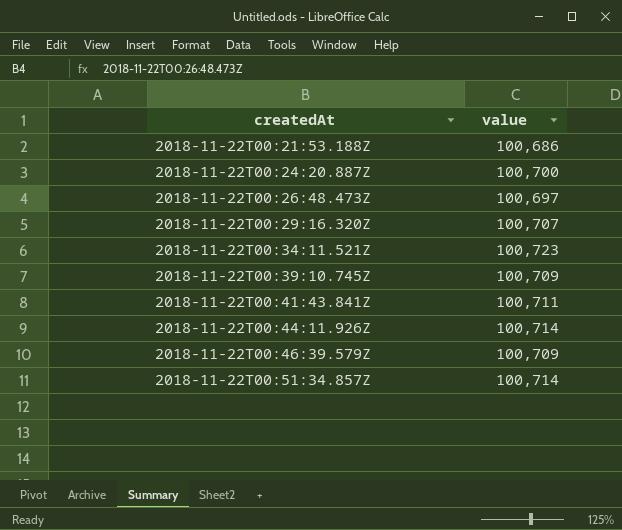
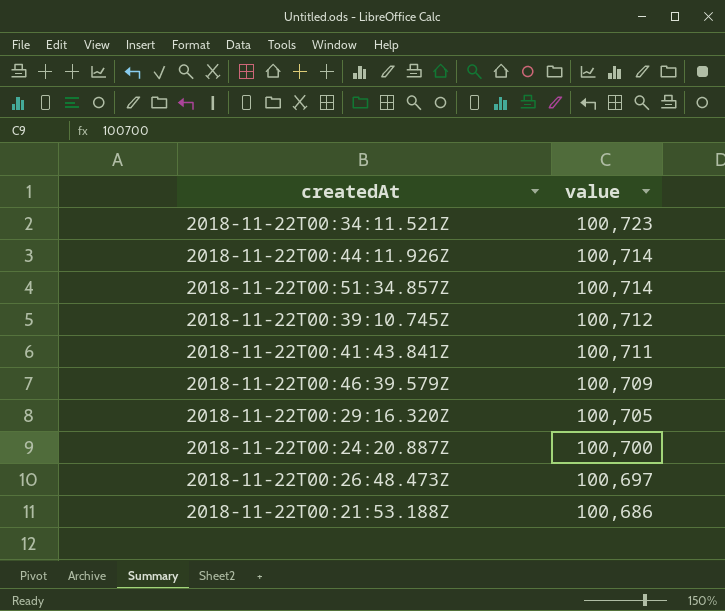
row order: createdAt ascending -> value descending
2018-11-22T00:39:10.745Z | value: 100,709 -> 100,712
2018-11-22T00:29:16.320Z | value: 100,707 -> 100,705

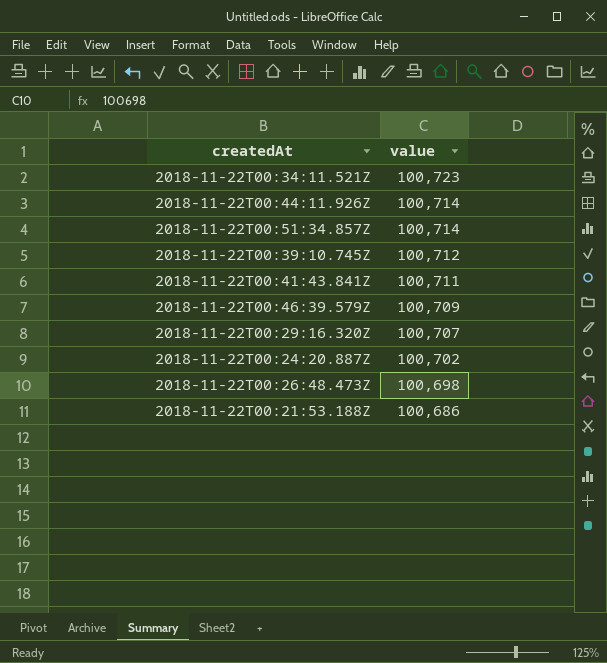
2018-11-22T00:29:16.320Z | value: 100,705 -> 100,707
2018-11-22T00:24:20.887Z | value: 100,700 -> 100,702
2018-11-22T00:26:48.473Z | value: 100,697 -> 100,698

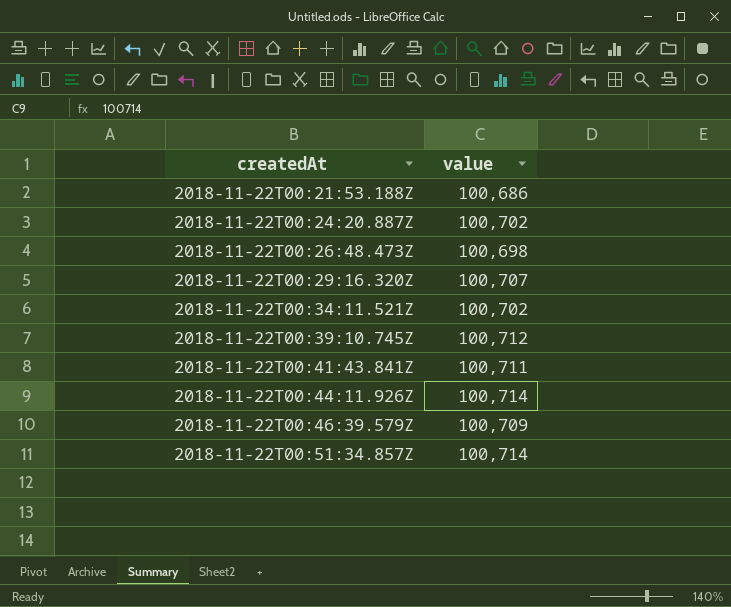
row order: value descending -> createdAt ascending
2018-11-22T00:34:11.521Z | value: 100,723 -> 100,702

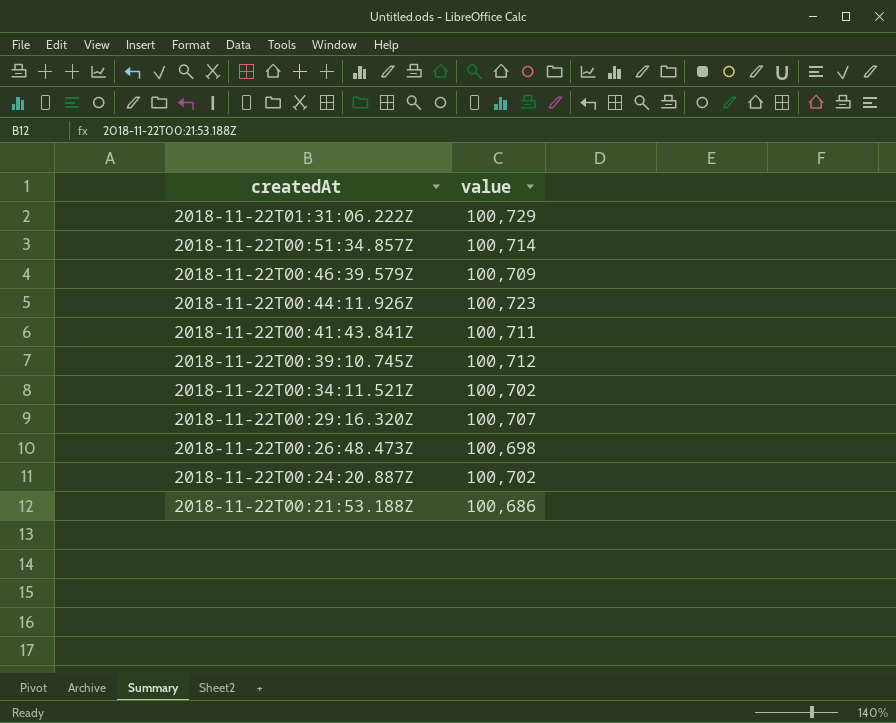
row order: createdAt ascending -> createdAt descending
row 2018-11-22T01:31:06.222Z: none -> 100,729
2018-11-22T00:44:11.926Z | value: 100,714 -> 100,723

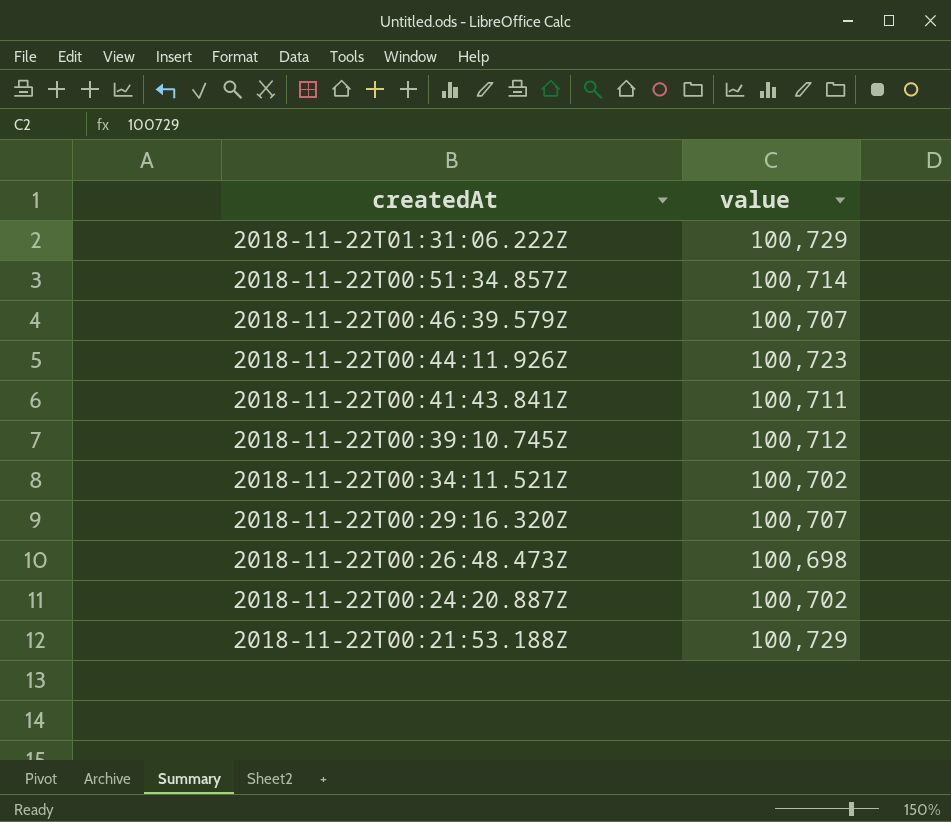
2018-11-22T00:46:39.579Z | value: 100,709 -> 100,707
2018-11-22T00:21:53.188Z | value: 100,686 -> 100,729

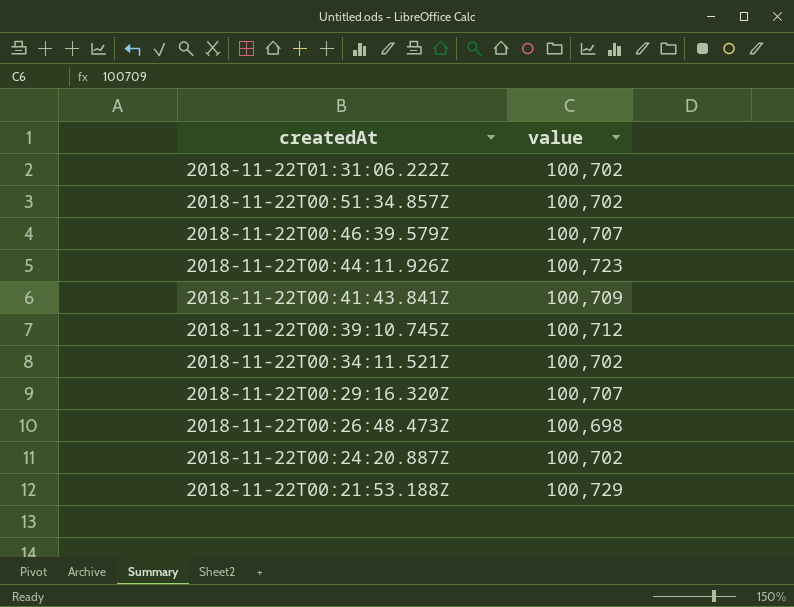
2018-11-22T01:31:06.222Z | value: 100,729 -> 100,702
2018-11-22T00:51:34.857Z | value: 100,714 -> 100,702
2018-11-22T00:41:43.841Z | value: 100,711 -> 100,709

